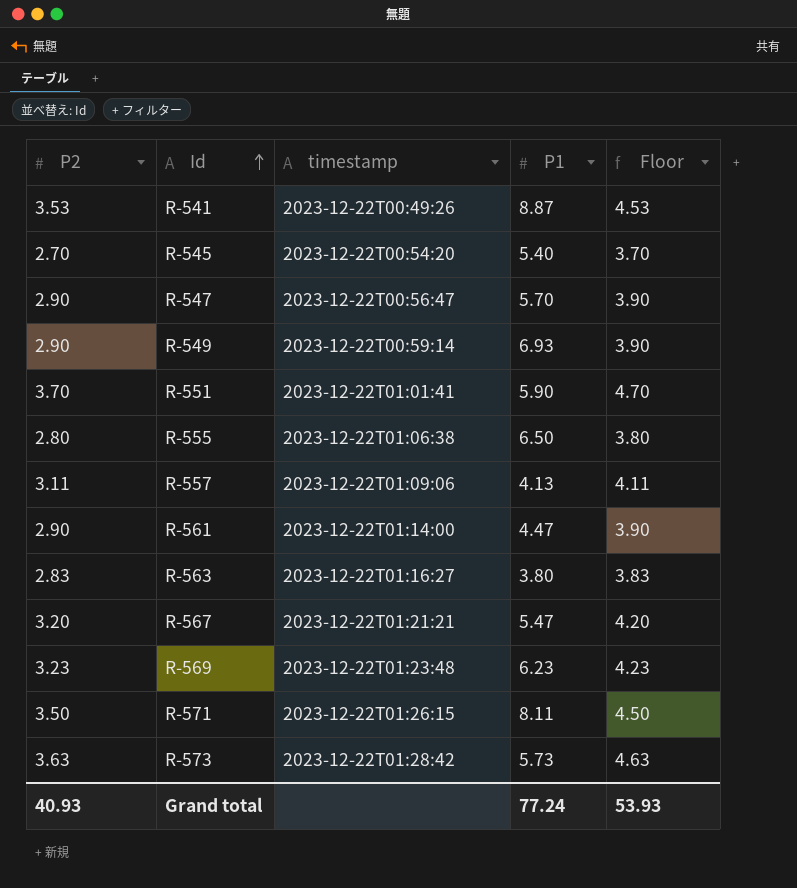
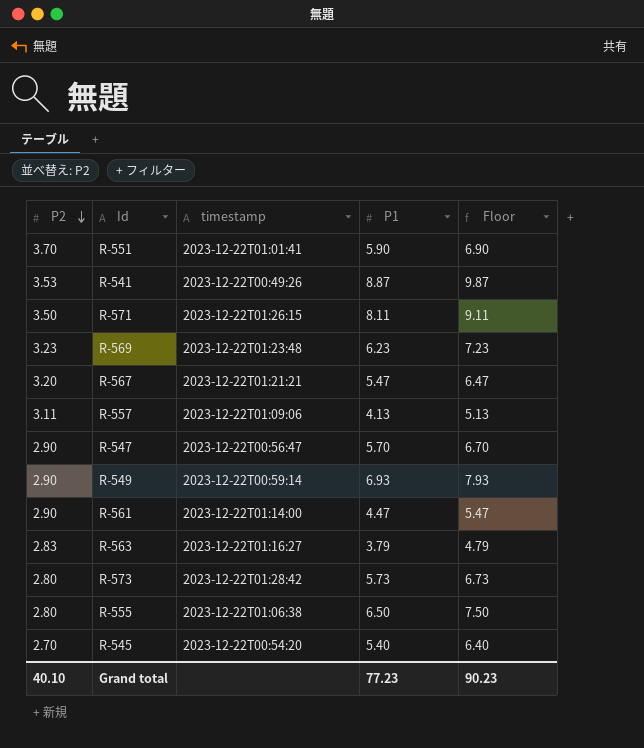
row order: Id ascending -> P2 descending
column Floor | formula: [P2] + 1 -> [P1] + 1
R-563 | P1: 3.80 -> 3.79
R-573 | P2: 3.63 -> 2.80
Grand total | P2: 40.93 -> 40.10
Grand total | P1: 77.24 -> 77.23
Grand total | Floor: 53.93 -> 90.23

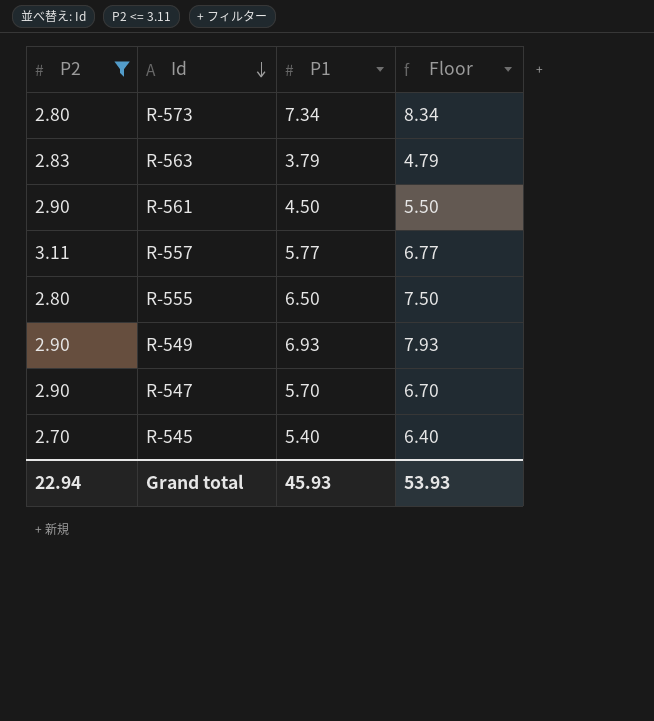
filter: none -> P2 <= 3.11
row order: P2 descending -> Id descending
column timestamp | position: 3 -> none
R-573 | P1: 5.73 -> 7.34
R-573 | Floor: 6.73 -> 8.34
R-561 | P1: 4.47 -> 4.50
R-561 | Floor: 5.47 -> 5.50
R-557 | P1: 4.13 -> 5.77
R-557 | Floor: 5.13 -> 6.77
Grand total | P2: 40.10 -> 22.94
Grand total | P1: 77.23 -> 45.93
Grand total | Floor: 90.23 -> 53.93

